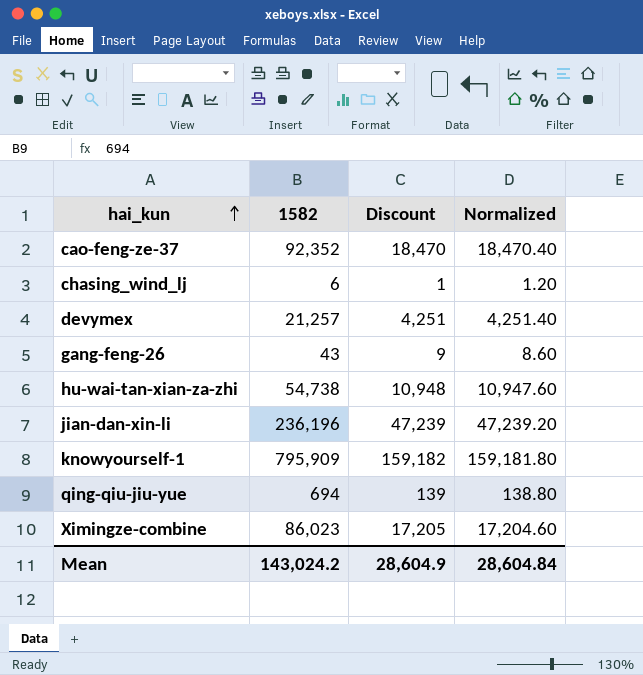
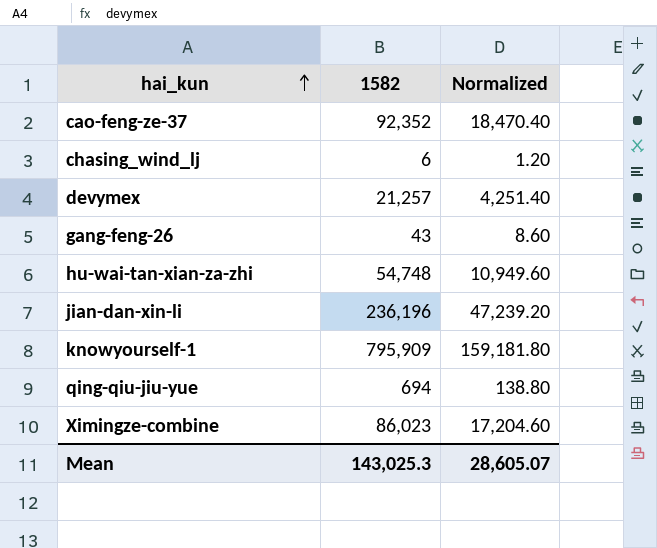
column Discount | formula: [1582] * 0.2 -> none
hu-wai-tan-xian-za-zhi | 1582: 54,738 -> 54,748
hu-wai-tan-xian-za-zhi | Normalized: 10,947.60 -> 10,949.60
Mean | 1582: 143,024.2 -> 143,025.3
Mean | Normalized: 28,604.84 -> 28,605.07

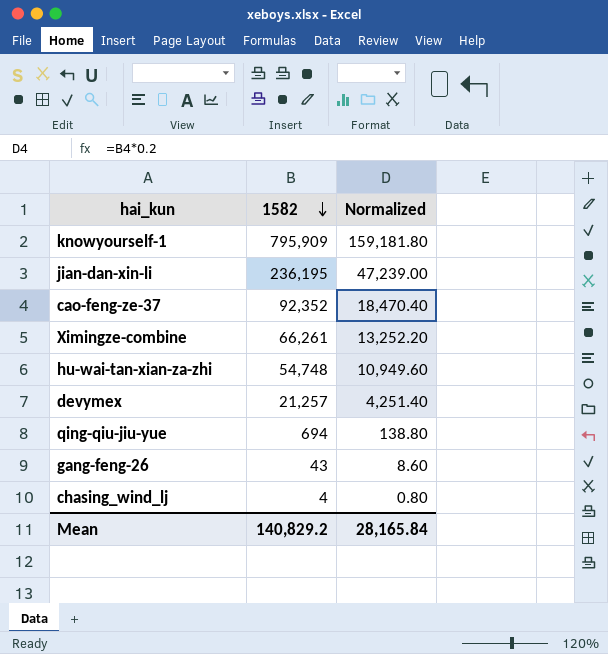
row order: hai_kun ascending -> 1582 descending
jian-dan-xin-li | 1582: 236,196 -> 236,195
jian-dan-xin-li | Normalized: 47,239.20 -> 47,239.00
Ximingze-combine | 1582: 86,023 -> 66,261
Ximingze-combine | Normalized: 17,204.60 -> 13,252.20
chasing_wind_lj | 1582: 6 -> 4
chasing_wind_lj | Normalized: 1.20 -> 0.80
Mean | 1582: 143,025.3 -> 140,829.2
Mean | Normalized: 28,605.07 -> 28,165.84

